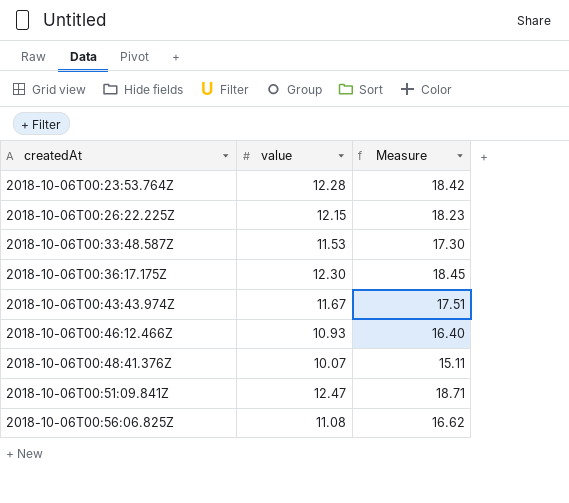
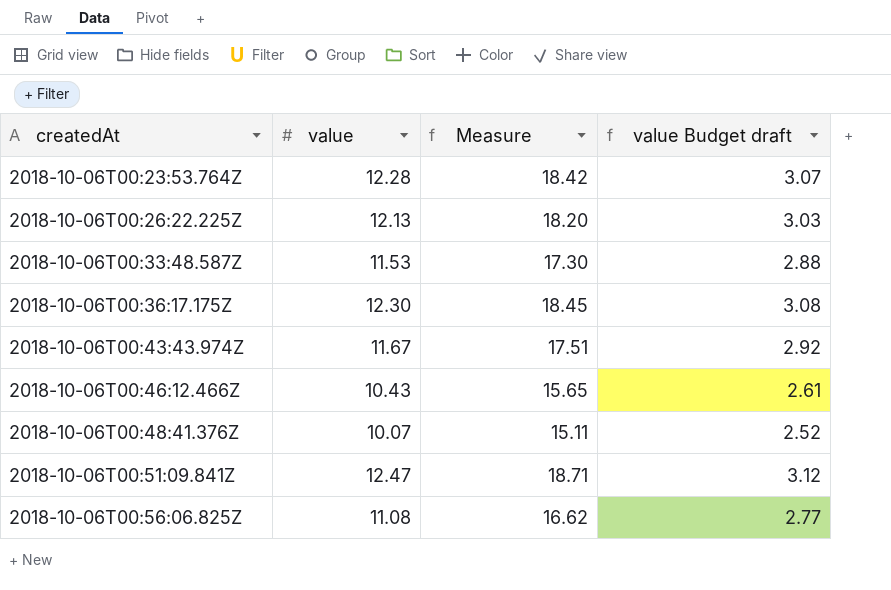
column value Budget draft | formula: none -> [value] * 0.25
2018-10-06T00:26:22.225Z | value: 12.15 -> 12.13
2018-10-06T00:26:22.225Z | Measure: 18.23 -> 18.20
2018-10-06T00:46:12.466Z | value: 10.93 -> 10.43
2018-10-06T00:46:12.466Z | Measure: 16.40 -> 15.65

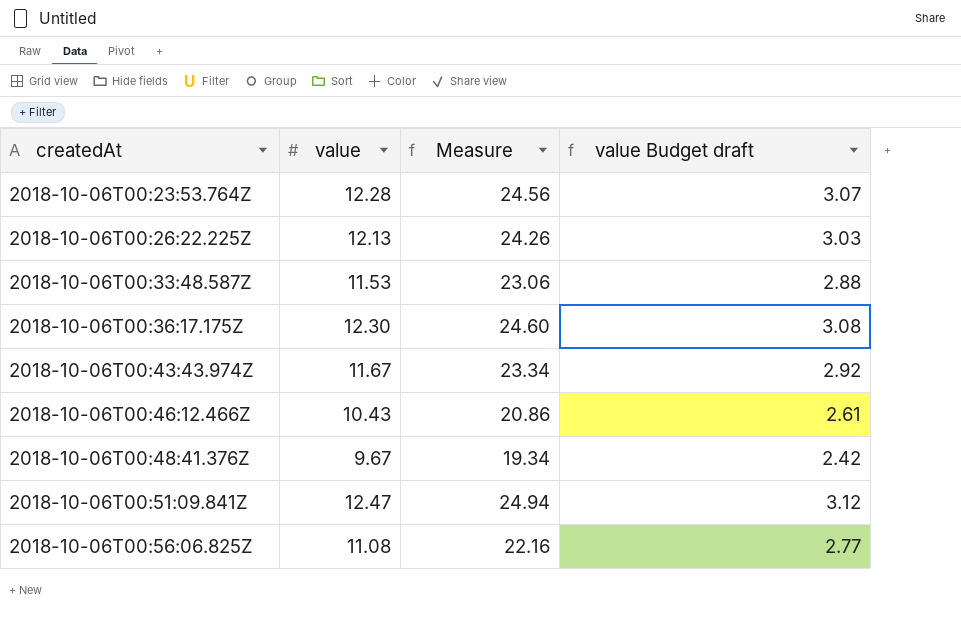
column Measure | formula: [value] * 1.5 -> [value] * 2
2018-10-06T00:48:41.376Z | value: 10.07 -> 9.67
2018-10-06T00:48:41.376Z | value Budget draft: 2.52 -> 2.42

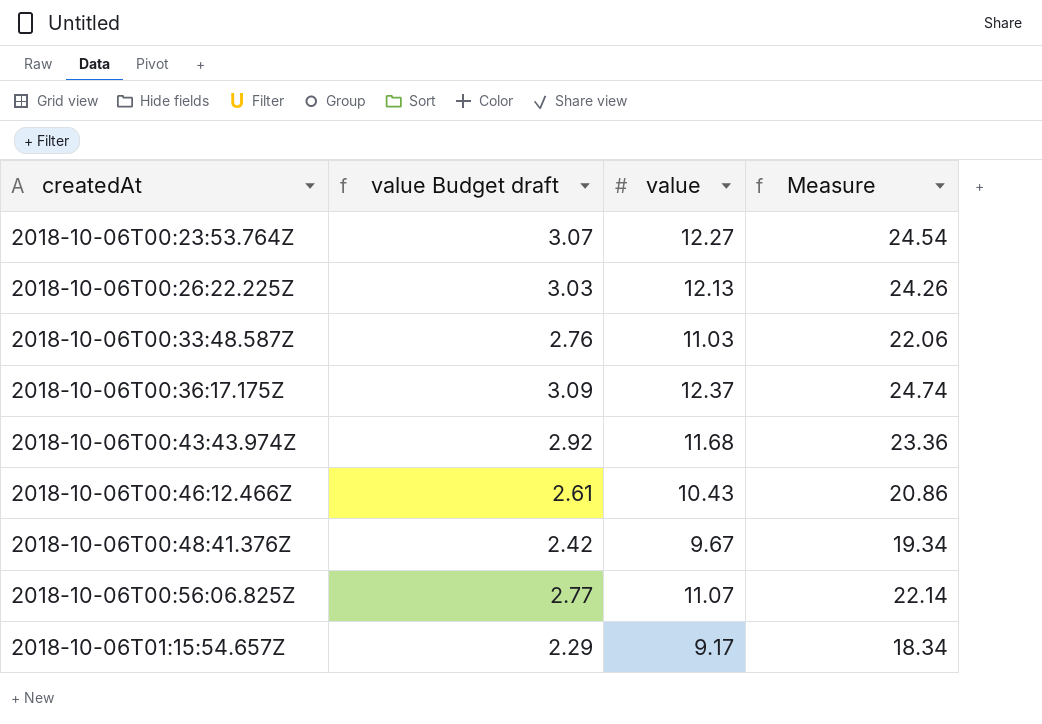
column value Budget draft | position: 4 -> 2
row 2018-10-06T00:51:09.841Z: 12.47 | 24.94 | 3.12 -> none
2018-10-06T00:23:53.764Z | value: 12.28 -> 12.27
2018-10-06T00:23:53.764Z | Measure: 24.56 -> 24.54
2018-10-06T00:33:48.587Z | value Budget draft: 2.88 -> 2.76
2018-10-06T00:33:48.587Z | value: 11.53 -> 11.03
2018-10-06T00:33:48.587Z | Measure: 23.06 -> 22.06
2018-10-06T00:36:17.175Z | value Budget draft: 3.08 -> 3.09
2018-10-06T00:36:17.175Z | value: 12.30 -> 12.37
2018-10-06T00:36:17.175Z | Measure: 24.60 -> 24.74
2018-10-06T00:43:43.974Z | value: 11.67 -> 11.68
2018-10-06T00:43:43.974Z | Measure: 23.34 -> 23.36
2018-10-06T00:56:06.825Z | value: 11.08 -> 11.07
2018-10-06T00:56:06.825Z | Measure: 22.16 -> 22.14
row 2018-10-06T01:15:54.657Z: none -> 2.29 | 9.17 | 18.34

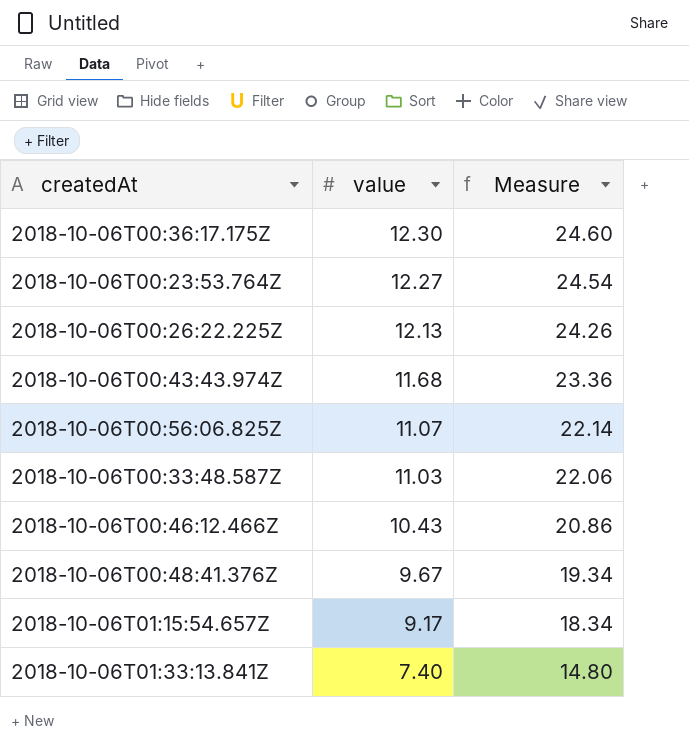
row order: createdAt ascending -> value descending
column value Budget draft | formula: [value] * 0.25 -> none
2018-10-06T00:36:17.175Z | value: 12.37 -> 12.30
2018-10-06T00:36:17.175Z | Measure: 24.74 -> 24.60
row 2018-10-06T01:33:13.841Z: none -> 7.40 | 14.80

